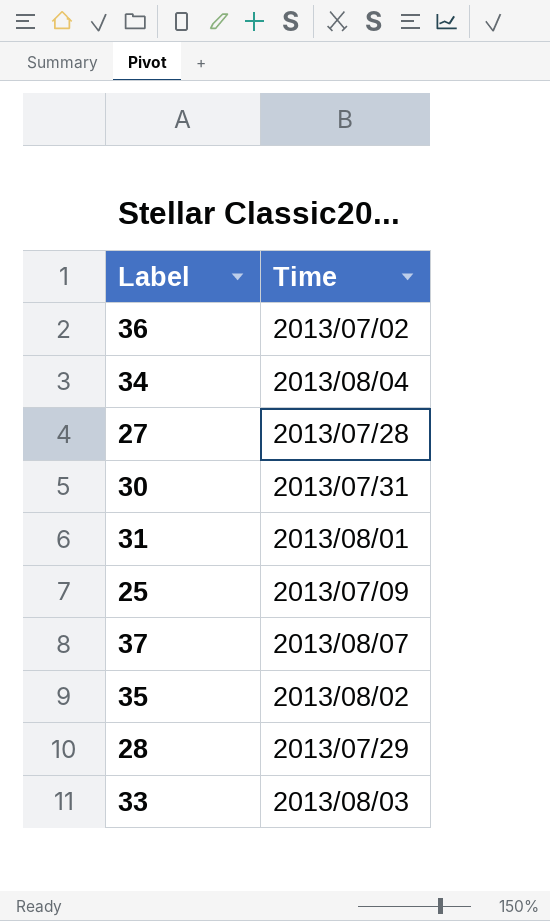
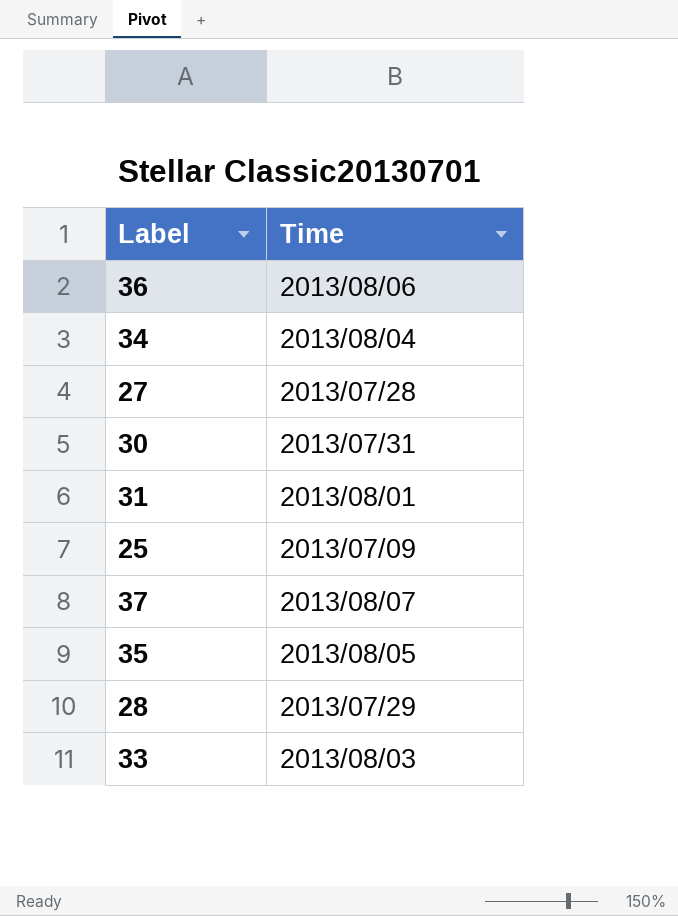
36 | Time: 2013/07/02 -> 2013/08/06
35 | Time: 2013/08/02 -> 2013/08/05

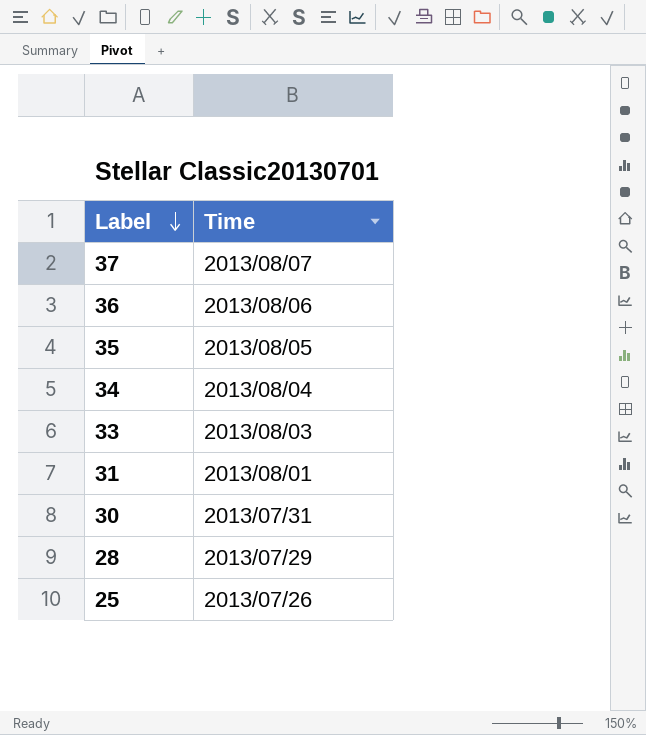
row order: none -> Label descending
row 27: 2013/07/28 -> none
25 | Time: 2013/07/09 -> 2013/07/26

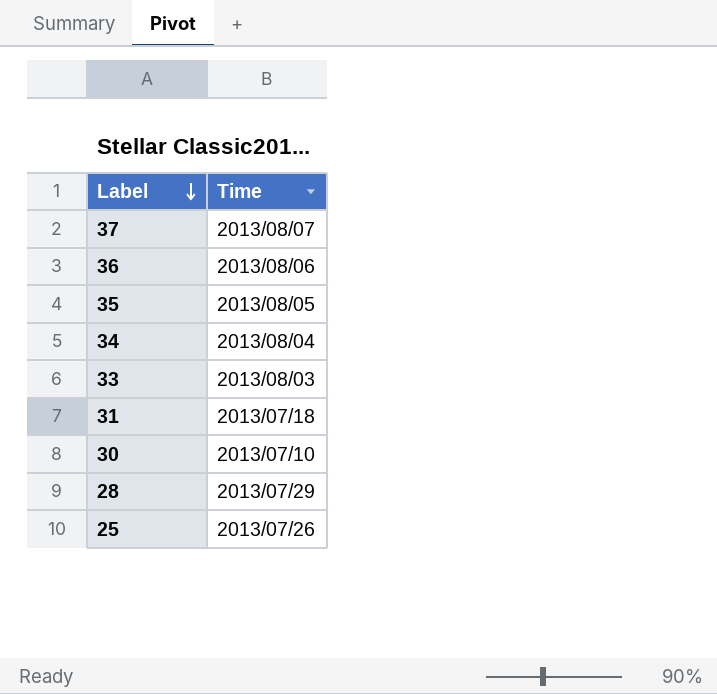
31 | Time: 2013/08/01 -> 2013/07/18
30 | Time: 2013/07/31 -> 2013/07/10

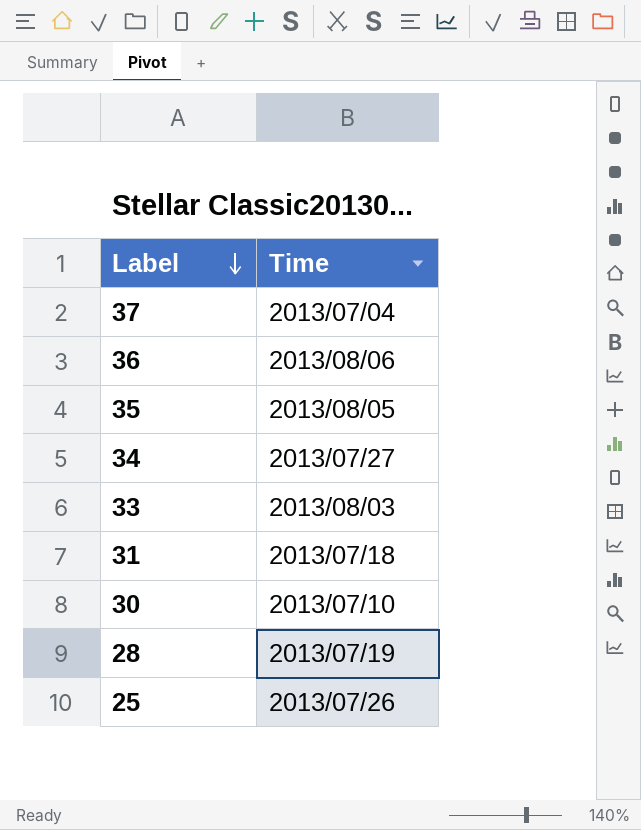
37 | Time: 2013/08/07 -> 2013/07/04
34 | Time: 2013/08/04 -> 2013/07/27
28 | Time: 2013/07/29 -> 2013/07/19

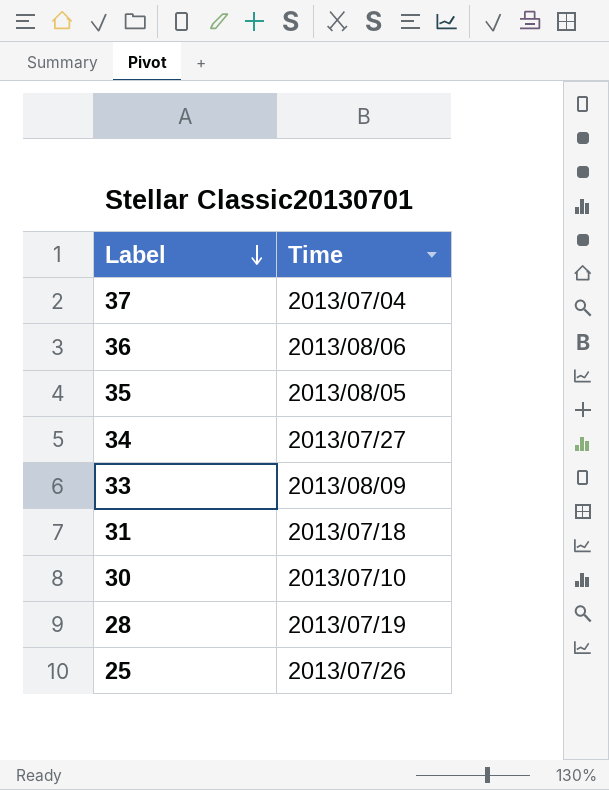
33 | Time: 2013/08/03 -> 2013/08/09

